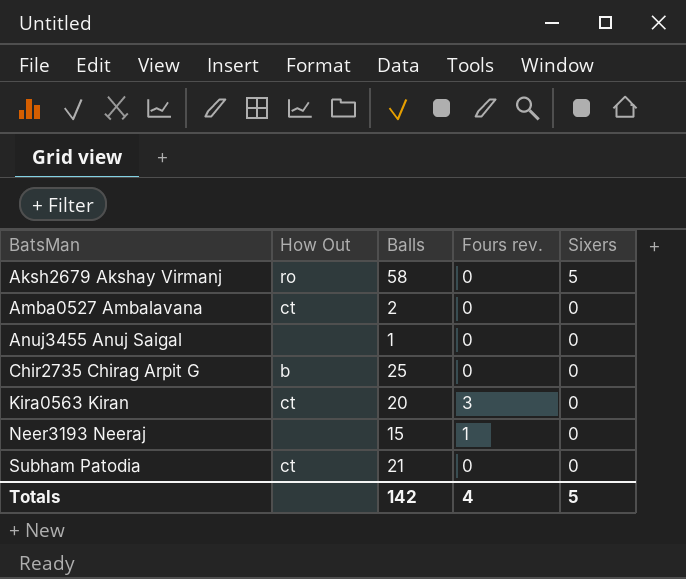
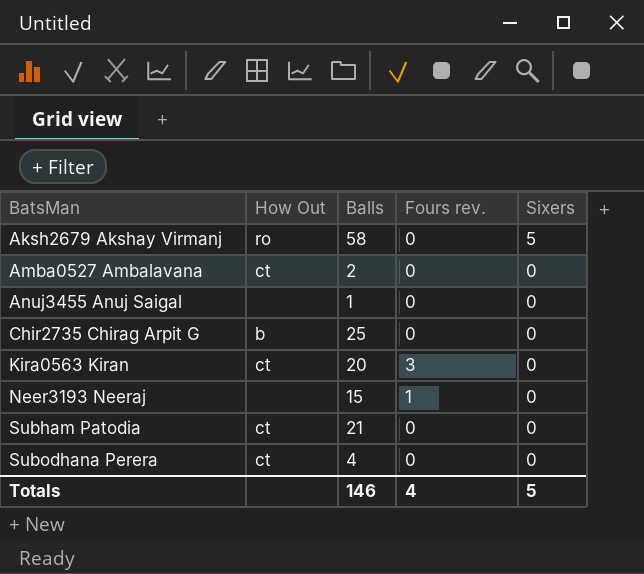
row Subodhana Perera: none -> ct | 4 | 0 | 0
Totals | Balls: 142 -> 146

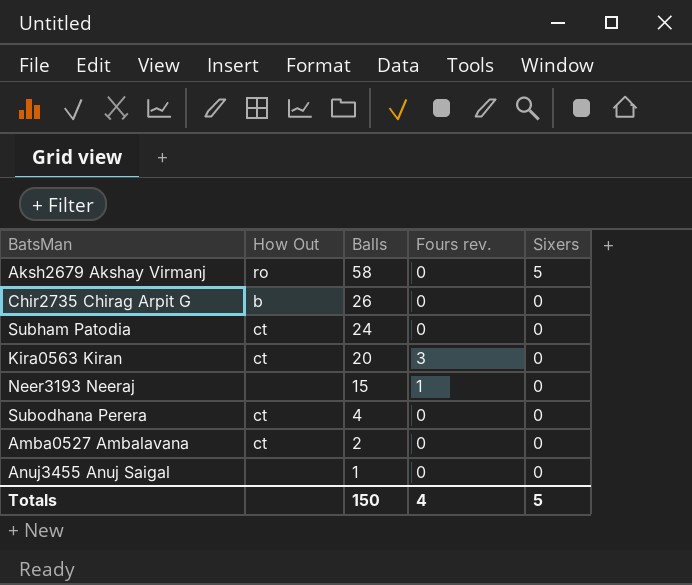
row order: BatsMan ascending -> Balls descending
Chir2735 Chirag Arpit G | Balls: 25 -> 26
Subham Patodia | Balls: 21 -> 24
Totals | Balls: 146 -> 150

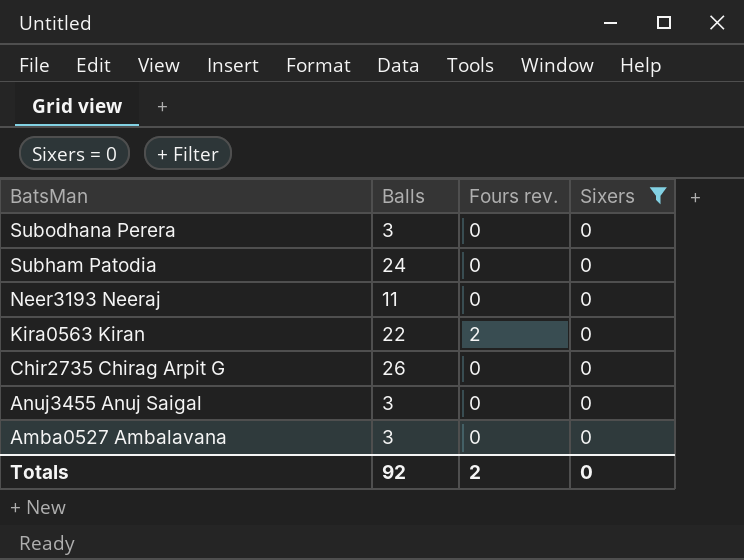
filter: none -> Sixers = 0
row order: Balls descending -> BatsMan descending
column How Out | position: 2 -> none
Subodhana Perera | Balls: 4 -> 3
Neer3193 Neeraj | Balls: 15 -> 11
Neer3193 Neeraj | Fours rev.: 1 -> 0
Kira0563 Kiran | Balls: 20 -> 22
Kira0563 Kiran | Fours rev.: 3 -> 2
Anuj3455 Anuj Saigal | Balls: 1 -> 3
Amba0527 Ambalavana | Balls: 2 -> 3
Totals | Balls: 150 -> 92
Totals | Fours rev.: 4 -> 2
Totals | Sixers: 5 -> 0

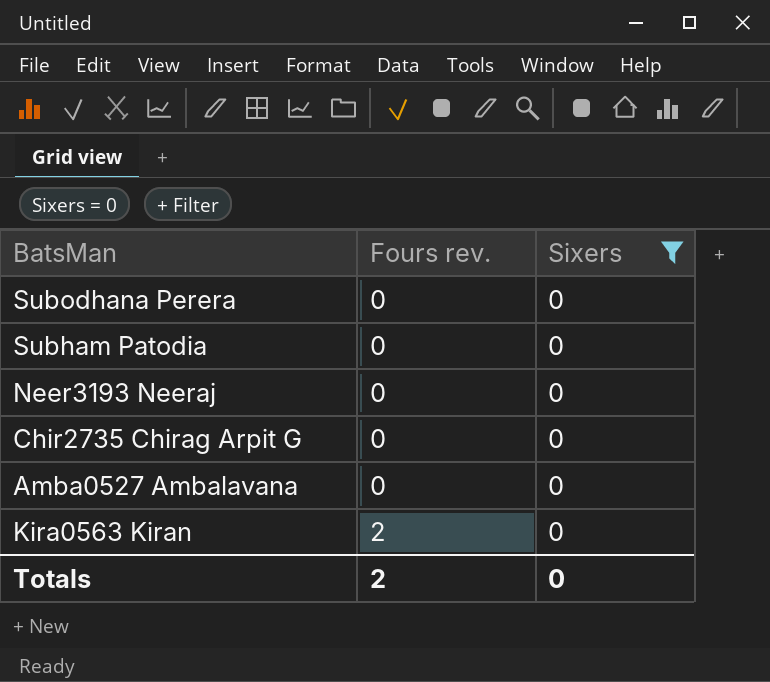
row order: BatsMan descending -> Fours rev. ascending
column Balls | position: 2 -> none
row Anuj3455 Anuj Saigal: 3 | 0 | 0 -> none

